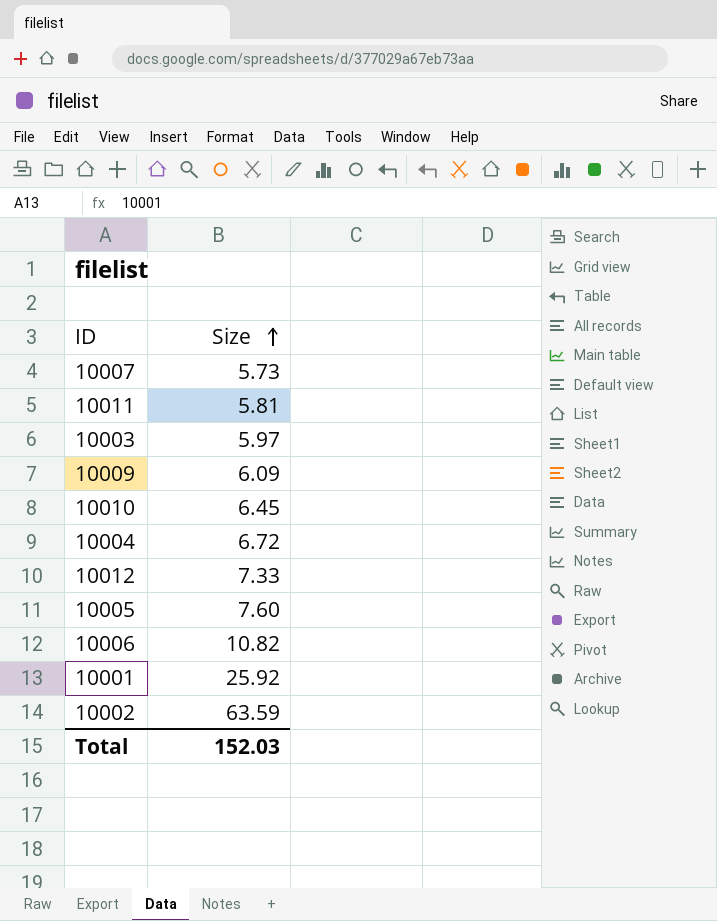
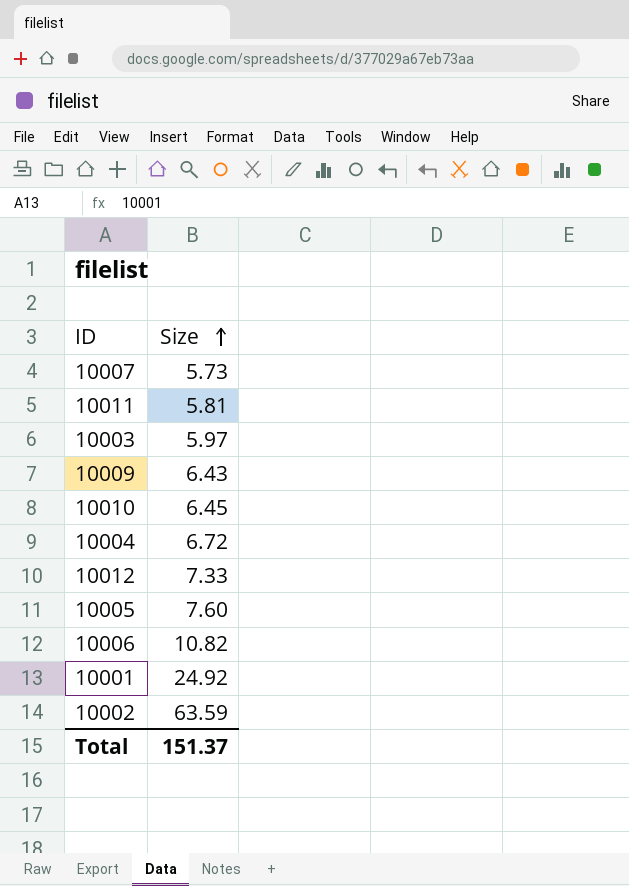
10009 | Size: 6.09 -> 6.43
10001 | Size: 25.92 -> 24.92
Total | Size: 152.03 -> 151.37

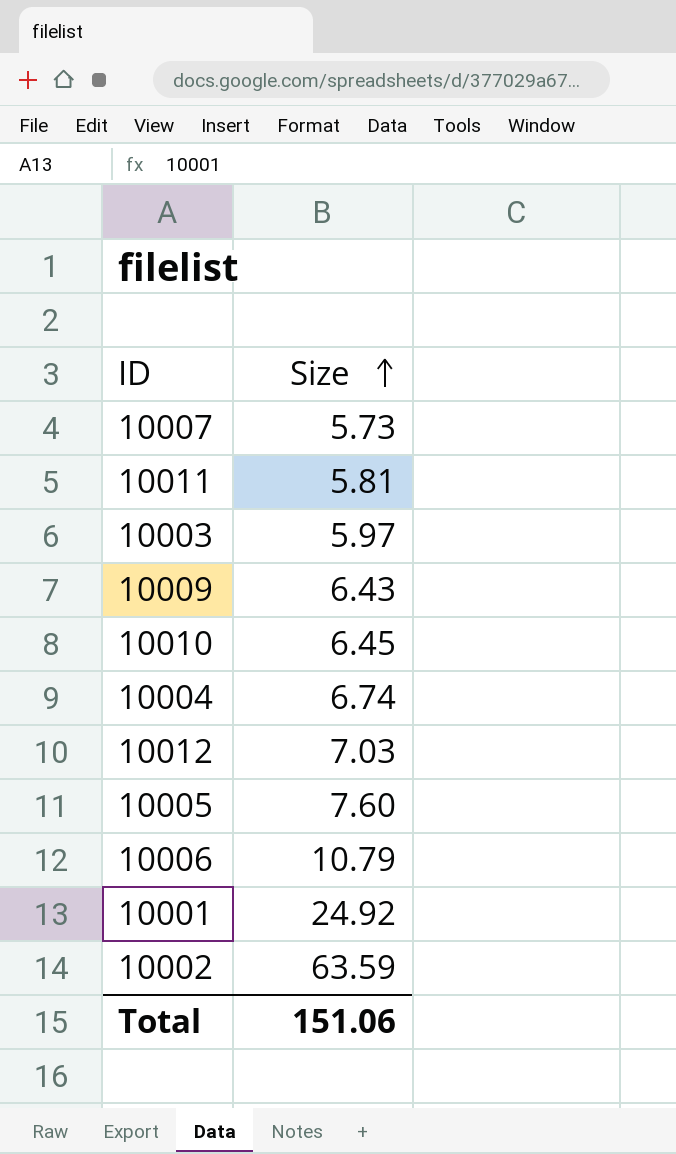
10004 | Size: 6.72 -> 6.74
10012 | Size: 7.33 -> 7.03
10006 | Size: 10.82 -> 10.79
Total | Size: 151.37 -> 151.06

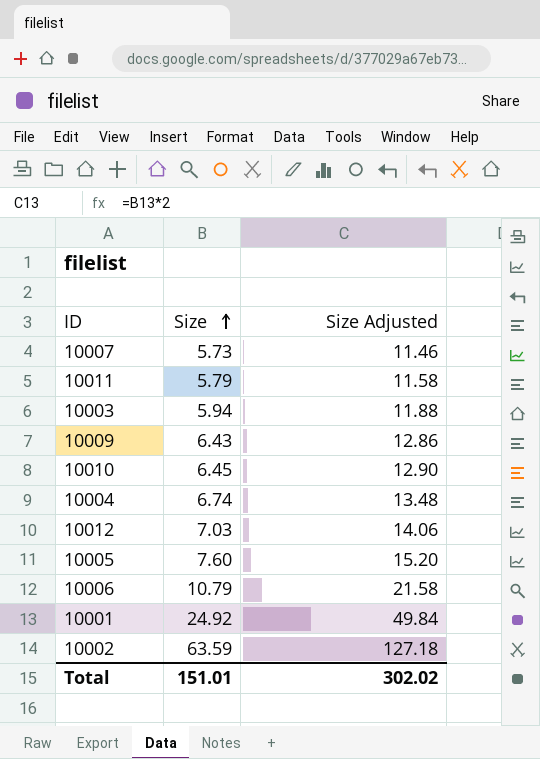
column Size Adjusted | formula: none -> [Size] * 2
10011 | Size: 5.81 -> 5.79
10003 | Size: 5.97 -> 5.94
Total | Size: 151.06 -> 151.01

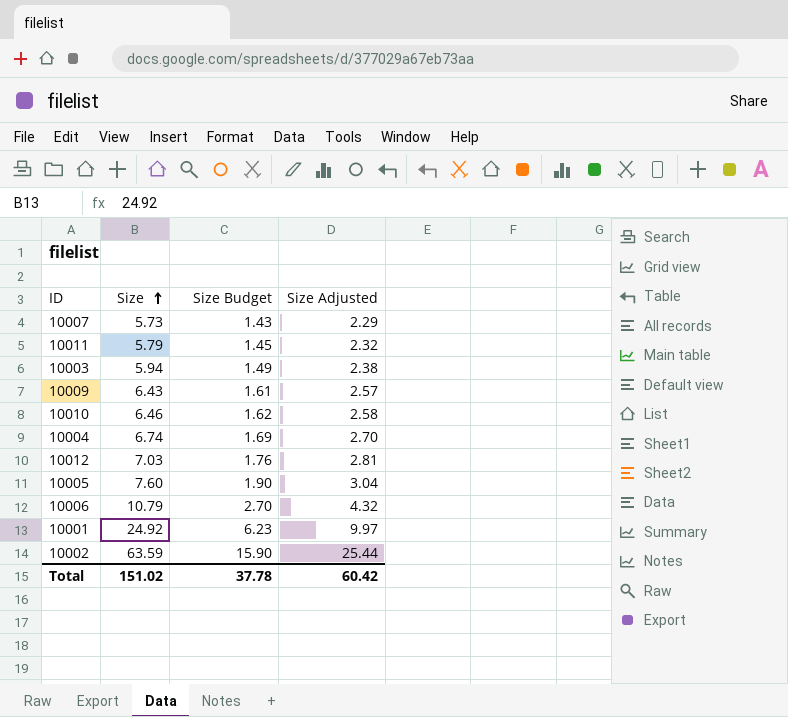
column Size Budget | formula: none -> [Size] * 0.25
column Size Adjusted | formula: [Size] * 2 -> [Size] * 0.4
10010 | Size: 6.45 -> 6.46
Total | Size: 151.01 -> 151.02
Total | Size Adjusted: 302.02 -> 60.42

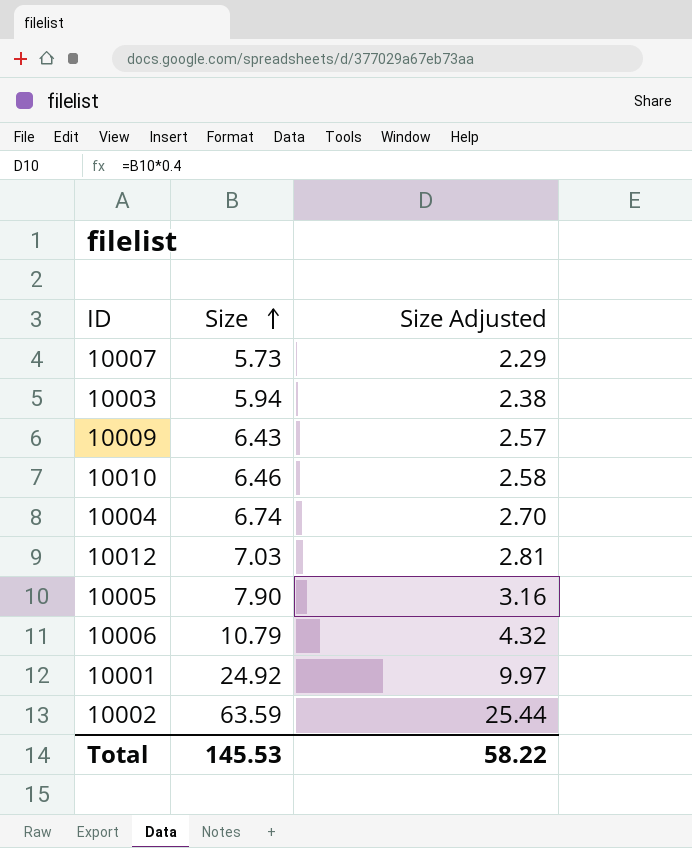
column Size Budget | formula: [Size] * 0.25 -> none
row 10011: 5.79 | 1.45 | 2.32 -> none
10005 | Size: 7.60 -> 7.90
10005 | Size Adjusted: 3.04 -> 3.16
Total | Size: 151.02 -> 145.53
Total | Size Adjusted: 60.42 -> 58.22

